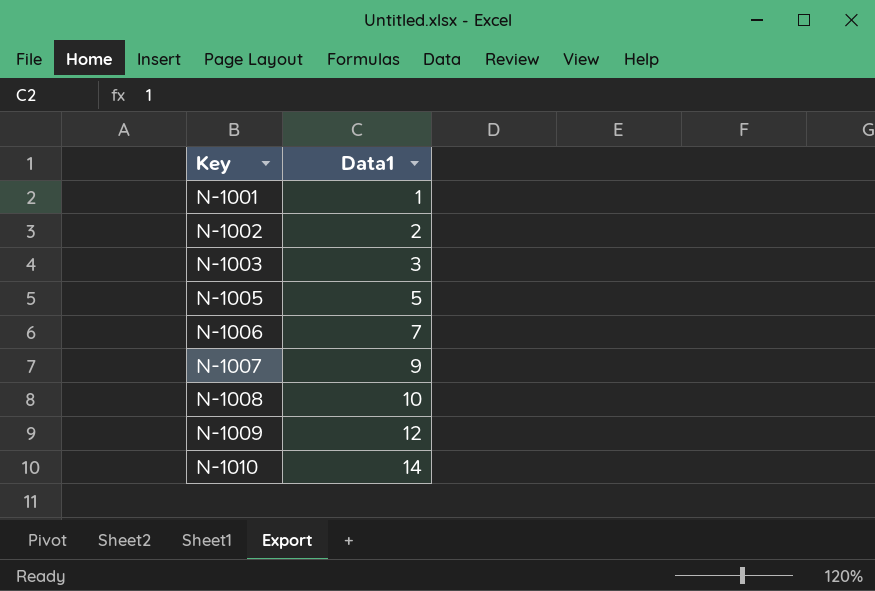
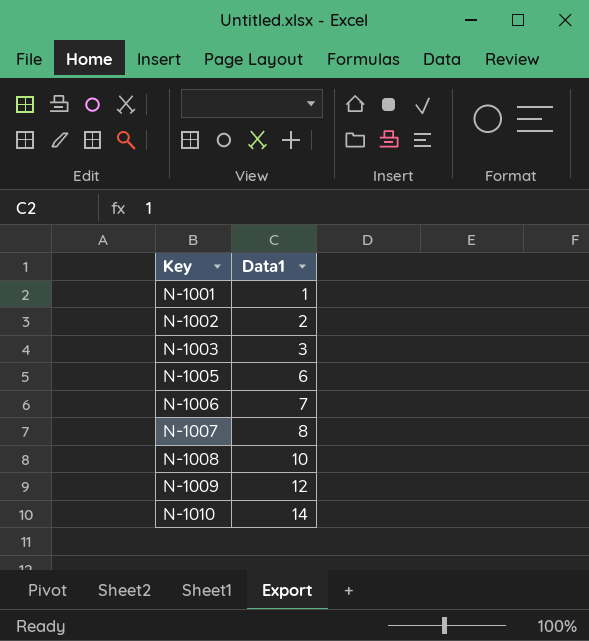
N-1005 | Data1: 5 -> 6
N-1007 | Data1: 9 -> 8

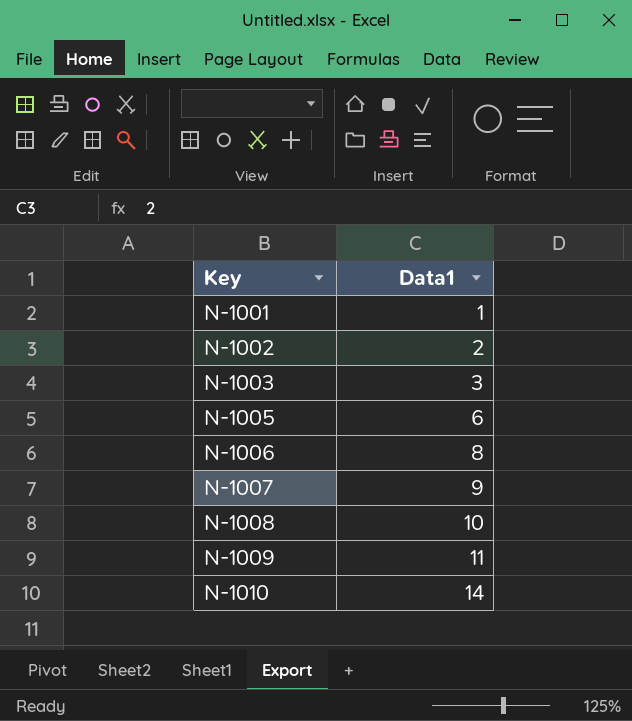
N-1006 | Data1: 7 -> 8
N-1007 | Data1: 8 -> 9
N-1009 | Data1: 12 -> 11

